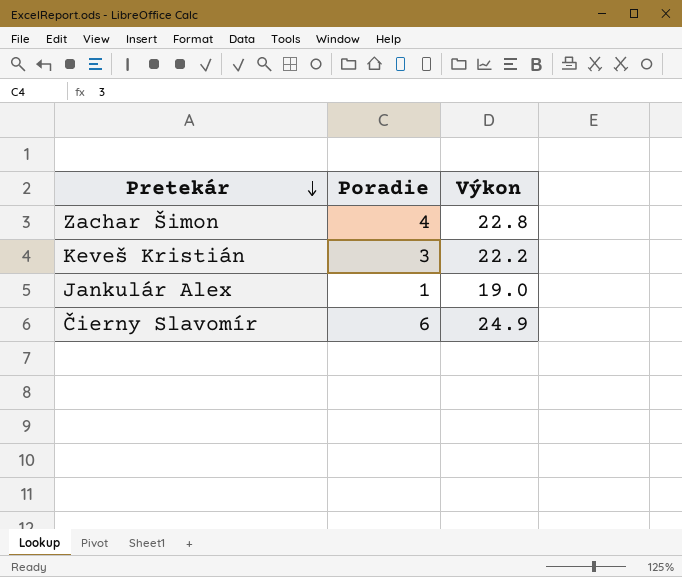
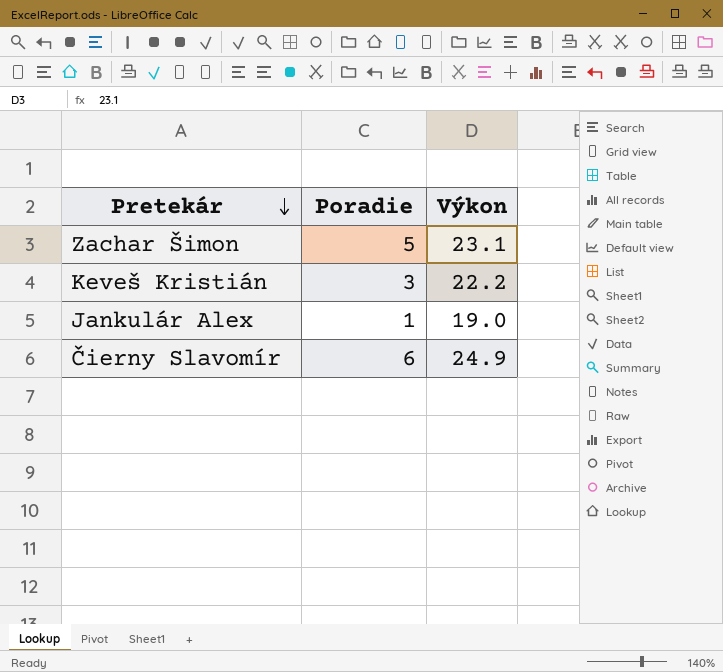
Zachar Šimon | Poradie: 4 -> 5
Zachar Šimon | Výkon: 22.8 -> 23.1

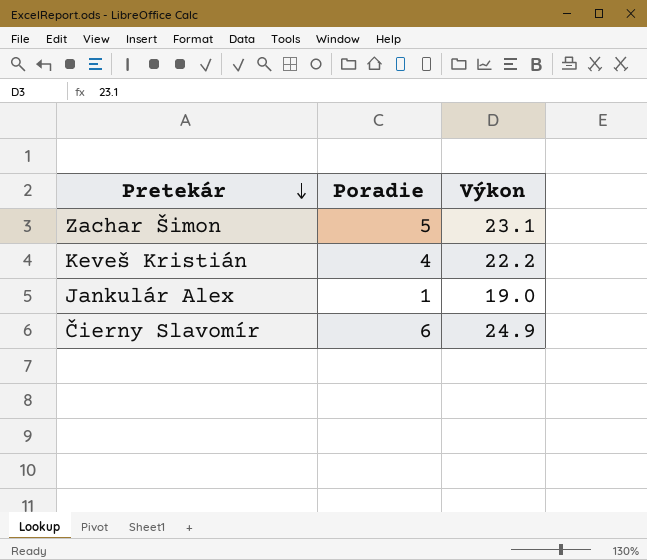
Keveš Kristián | Poradie: 3 -> 4

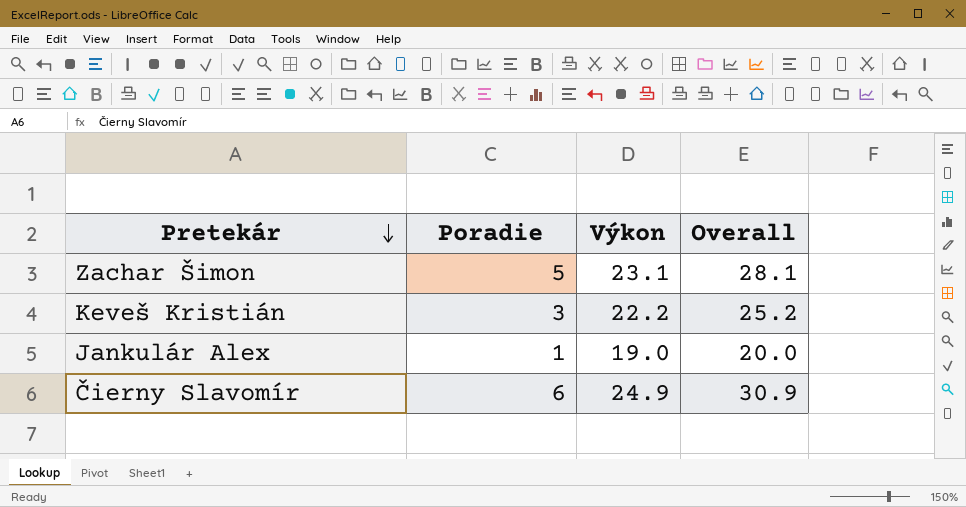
column Overall | formula: none -> [Poradie] + [Výkon]
Keveš Kristián | Poradie: 4 -> 3

